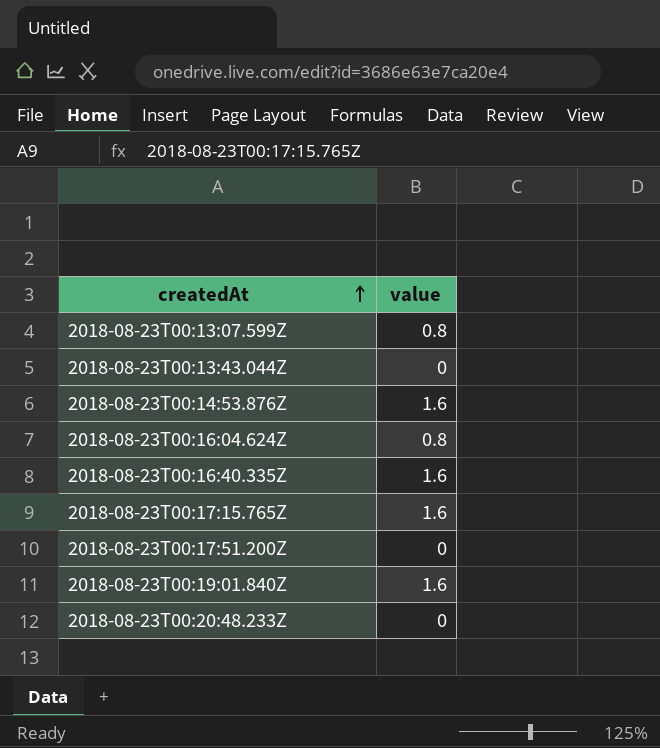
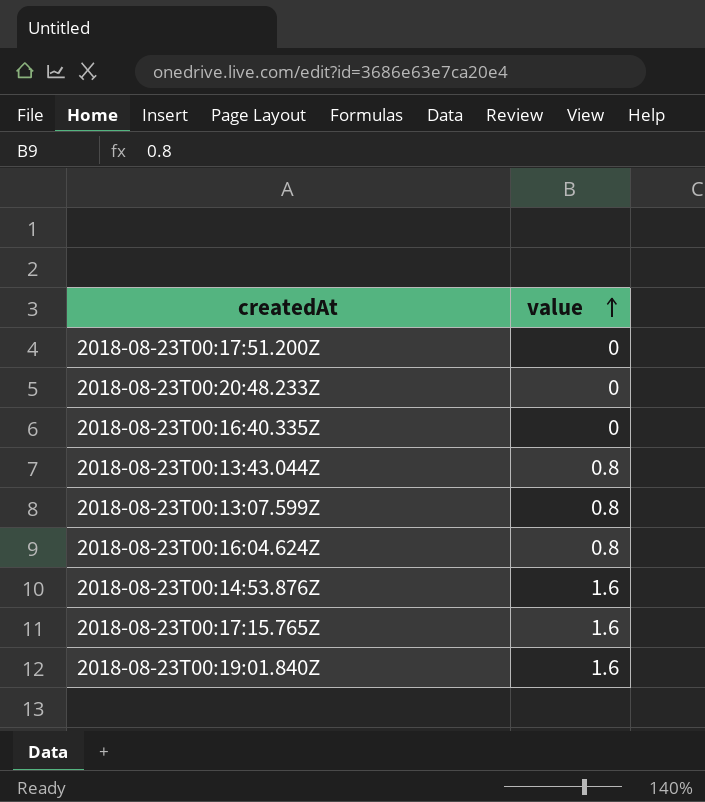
row order: createdAt ascending -> value ascending
2018-08-23T00:16:40.335Z | value: 1.6 -> 0
2018-08-23T00:13:43.044Z | value: 0 -> 0.8

